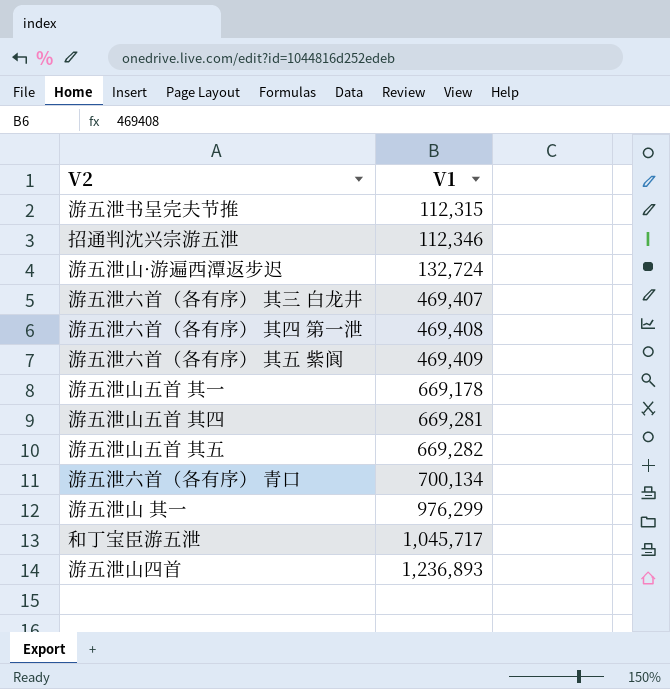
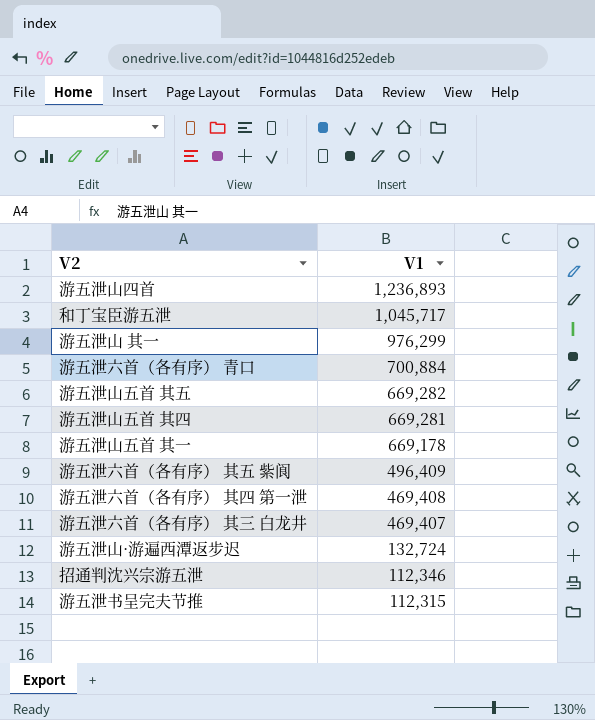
row order: V1 ascending -> V1 descending
游五泄六首（各有序） 青口 | V1: 700,134 -> 700,884
游五泄六首（各有序） 其五 紫阆 | V1: 469,409 -> 496,409

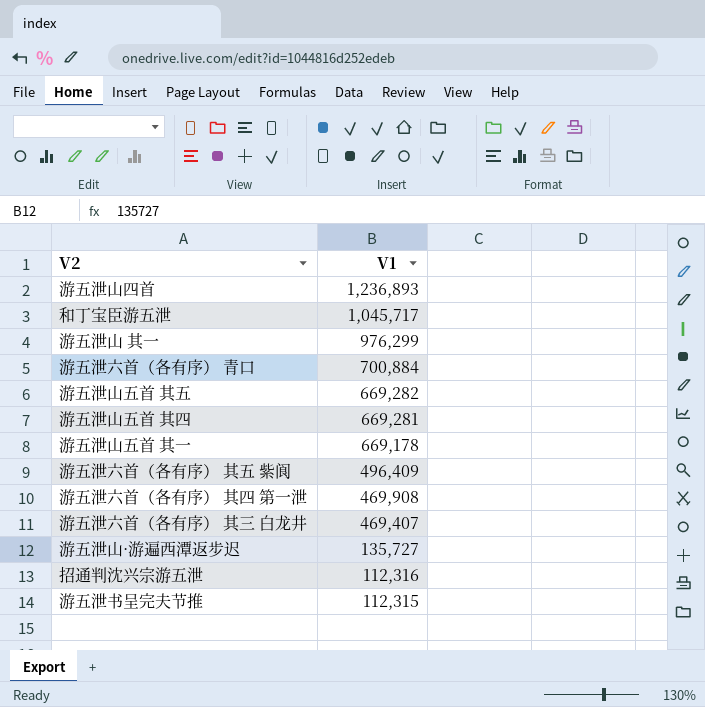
游五泄六首（各有序） 其四 第一泄 | V1: 469,408 -> 469,908
游五泄山·游遍西潭返步迟 | V1: 132,724 -> 135,727
招通判沈兴宗游五泄 | V1: 112,346 -> 112,316

